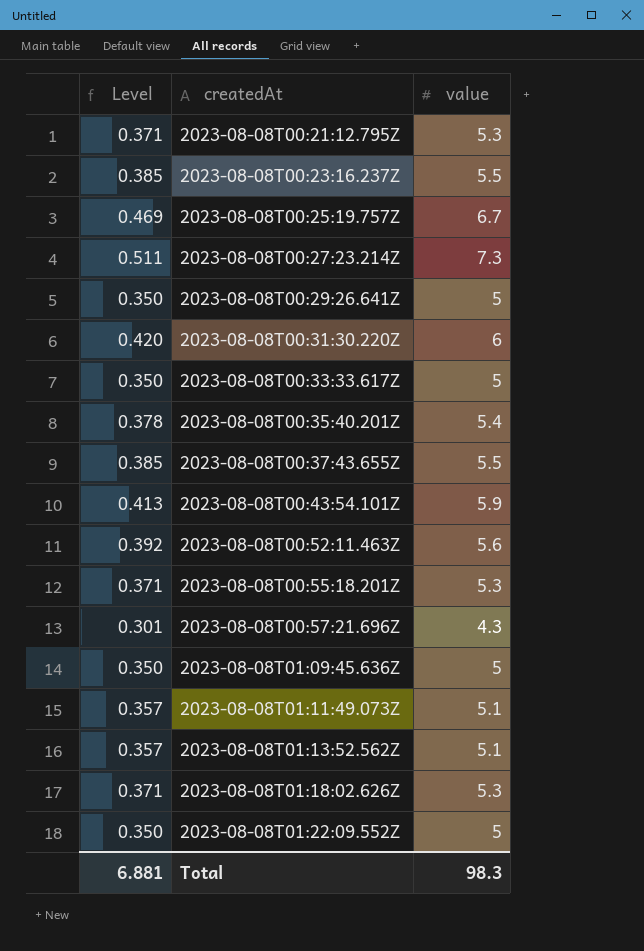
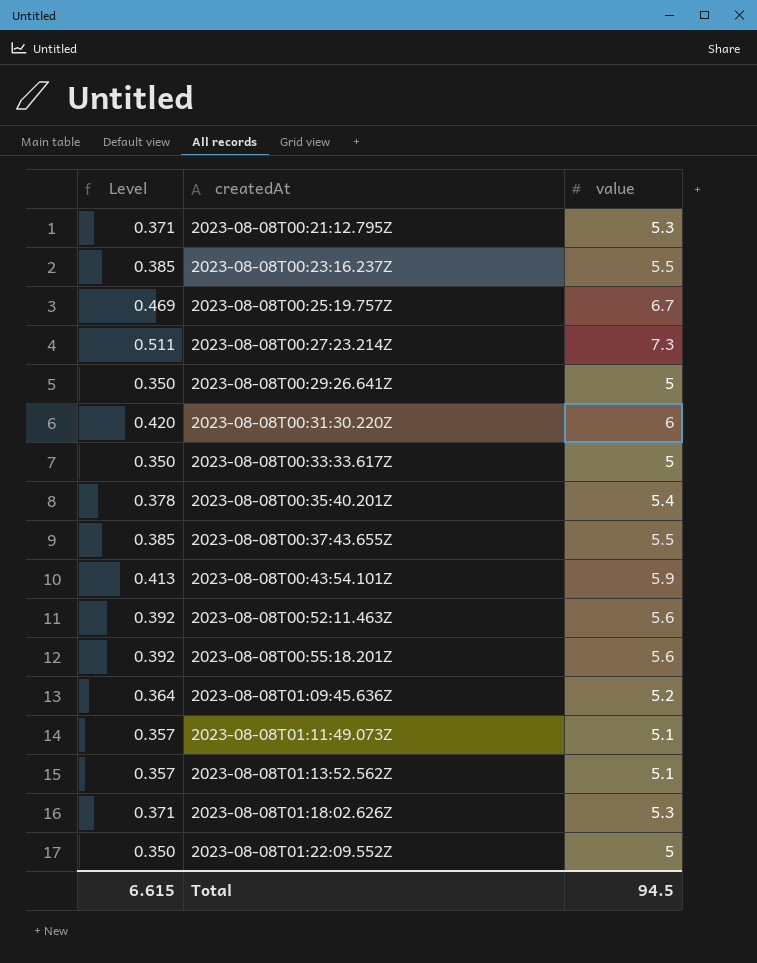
row 2023-08-08T00:57:21.696Z: 0.301 | 4.3 -> none
2023-08-08T00:55:18.201Z | Level: 0.371 -> 0.392
2023-08-08T00:55:18.201Z | value: 5.3 -> 5.6
2023-08-08T01:09:45.636Z | Level: 0.350 -> 0.364
2023-08-08T01:09:45.636Z | value: 5 -> 5.2
Total | Level: 6.881 -> 6.615
Total | value: 98.3 -> 94.5

